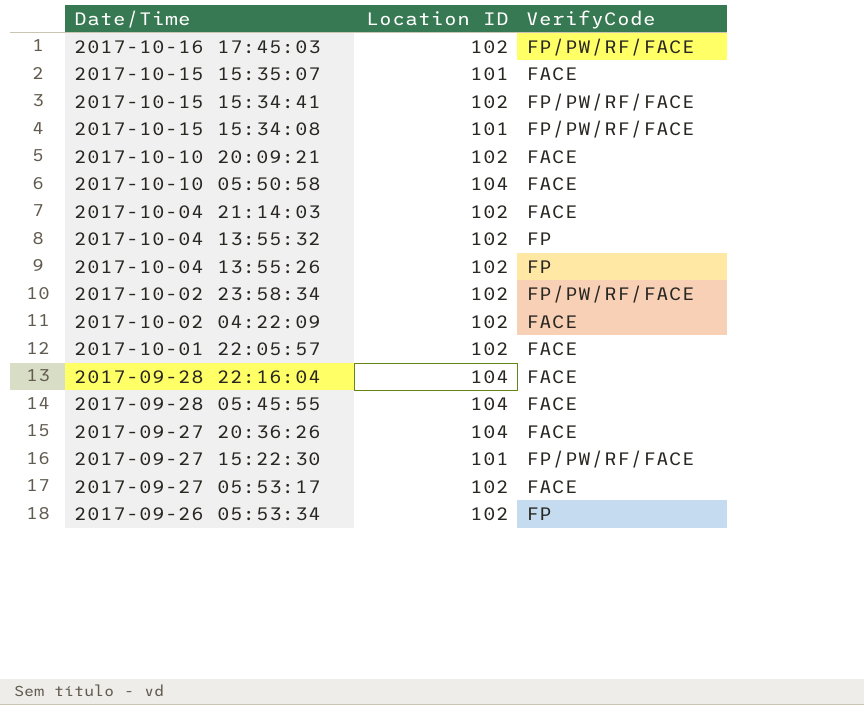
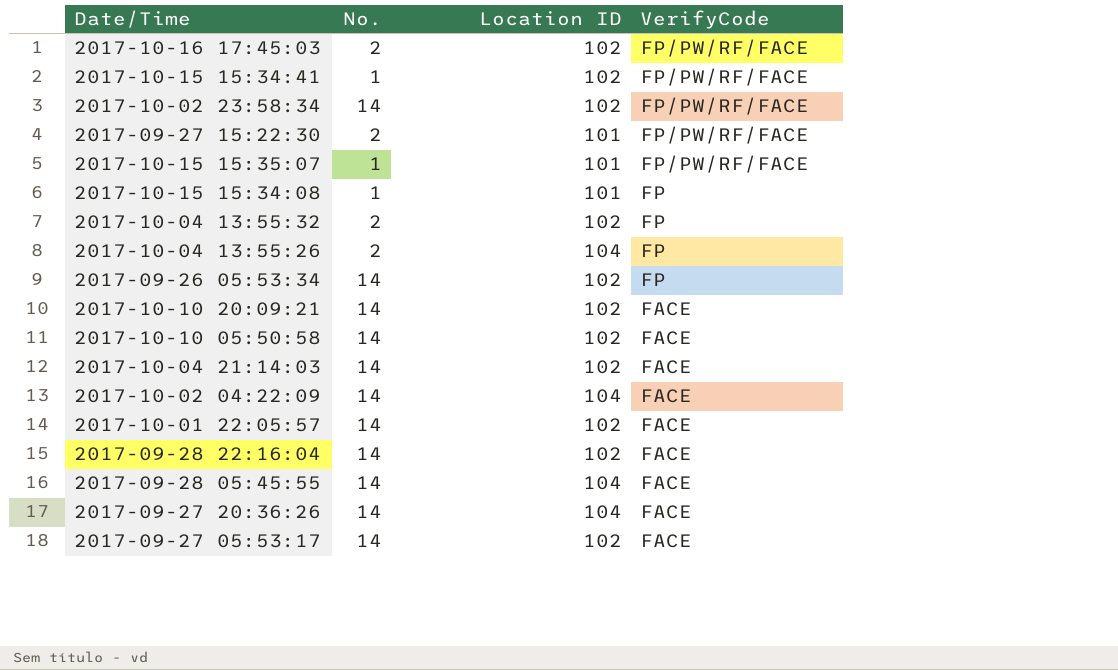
row order: Date/Time descending -> VerifyCode descending
column No. | position: none -> 2
2017-10-15 15:35:07 | VerifyCode: FACE -> FP/PW/RF/FACE
2017-10-15 15:34:08 | VerifyCode: FP/PW/RF/FACE -> FP
2017-10-04 13:55:26 | Location ID: 102 -> 104
2017-10-10 05:50:58 | Location ID: 104 -> 102
2017-10-02 04:22:09 | Location ID: 102 -> 104
2017-09-28 22:16:04 | Location ID: 104 -> 102

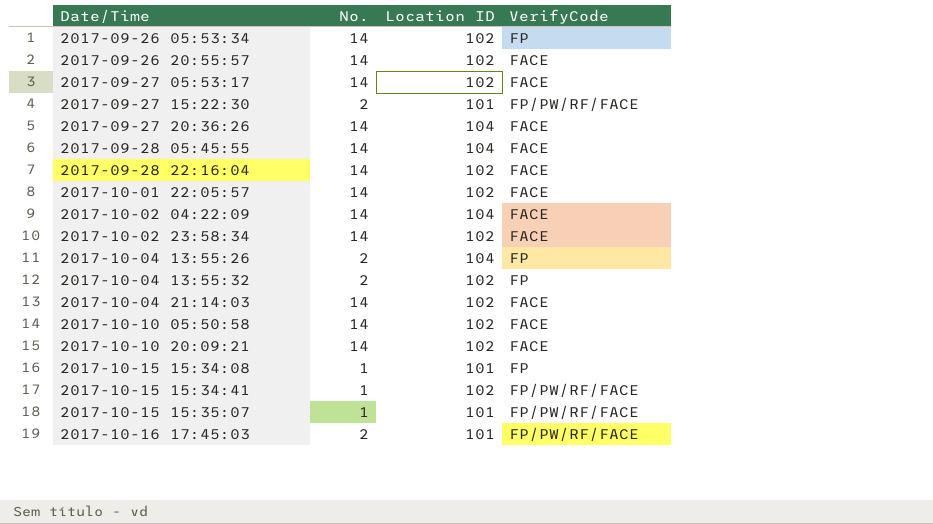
row order: VerifyCode descending -> Date/Time ascending
row 2017-09-26 20:55:57: none -> 14 | 102 | FACE
2017-10-02 23:58:34 | VerifyCode: FP/PW/RF/FACE -> FACE
2017-10-16 17:45:03 | Location ID: 102 -> 101

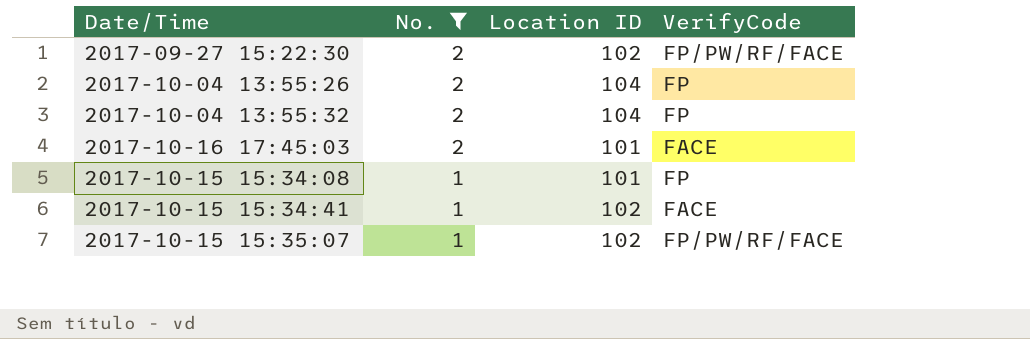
filter: none -> No. != 14
row order: Date/Time ascending -> No. descending
2017-09-27 15:22:30 | Location ID: 101 -> 102
2017-10-04 13:55:32 | Location ID: 102 -> 104
2017-10-16 17:45:03 | VerifyCode: FP/PW/RF/FACE -> FACE
2017-10-15 15:34:41 | VerifyCode: FP/PW/RF/FACE -> FACE
2017-10-15 15:35:07 | Location ID: 101 -> 102

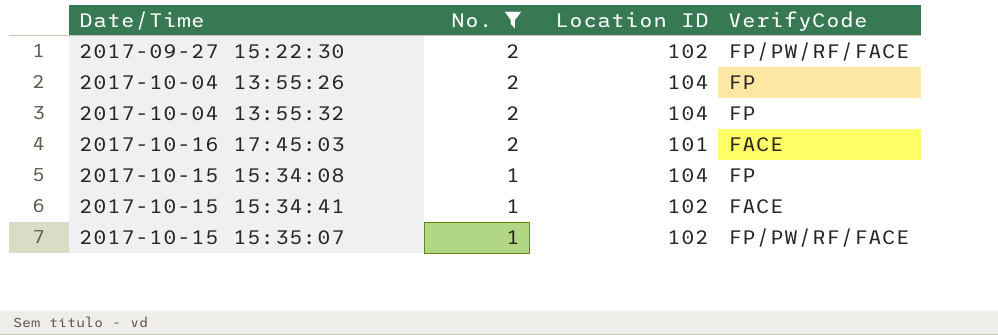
2017-10-15 15:34:08 | Location ID: 101 -> 104

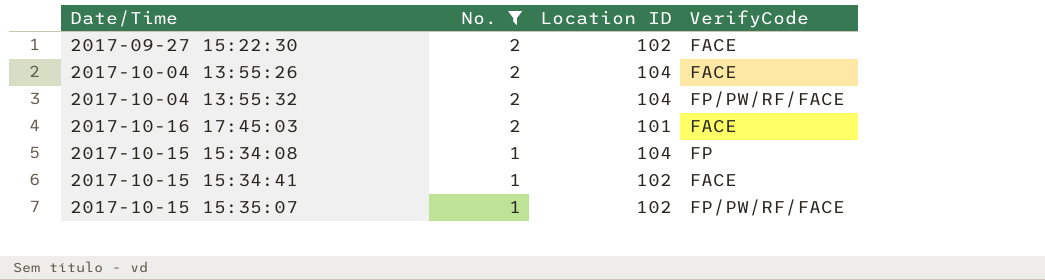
2017-09-27 15:22:30 | VerifyCode: FP/PW/RF/FACE -> FACE
2017-10-04 13:55:26 | VerifyCode: FP -> FACE
2017-10-04 13:55:32 | VerifyCode: FP -> FP/PW/RF/FACE

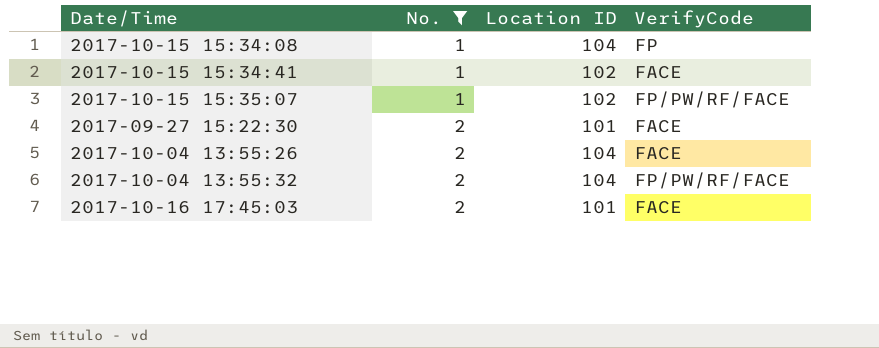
row order: No. descending -> No. ascending
2017-09-27 15:22:30 | Location ID: 102 -> 101

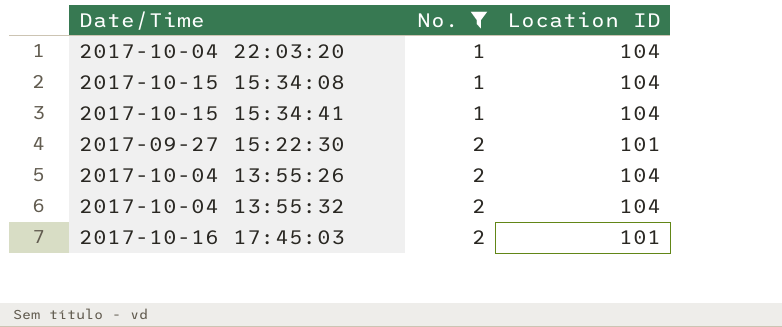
column VerifyCode | position: 4 -> none
row 2017-10-15 15:35:07: 1 | 102 | FP/PW/RF/FACE -> none
row 2017-10-04 22:03:20: none -> 1 | 104
2017-10-15 15:34:41 | Location ID: 102 -> 104

